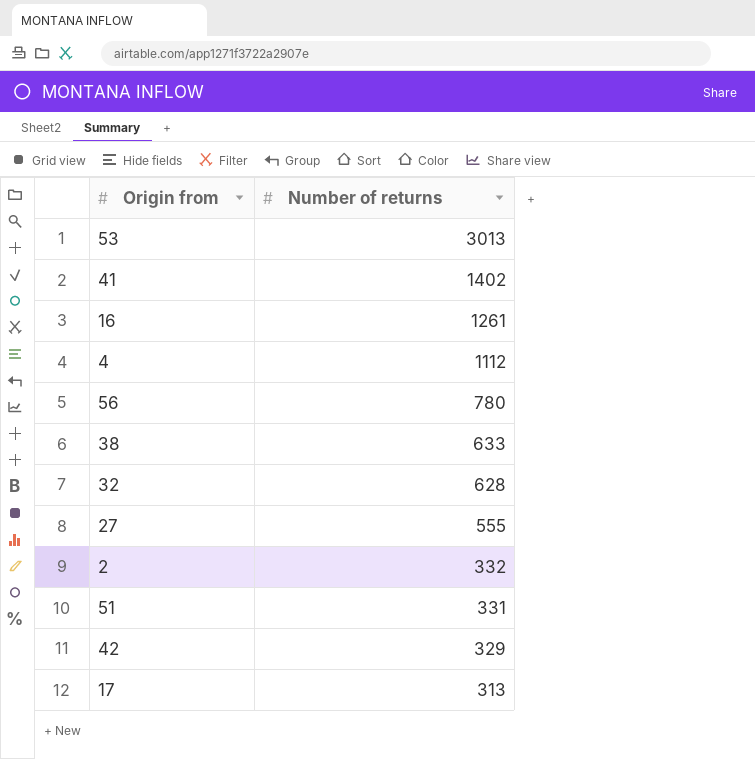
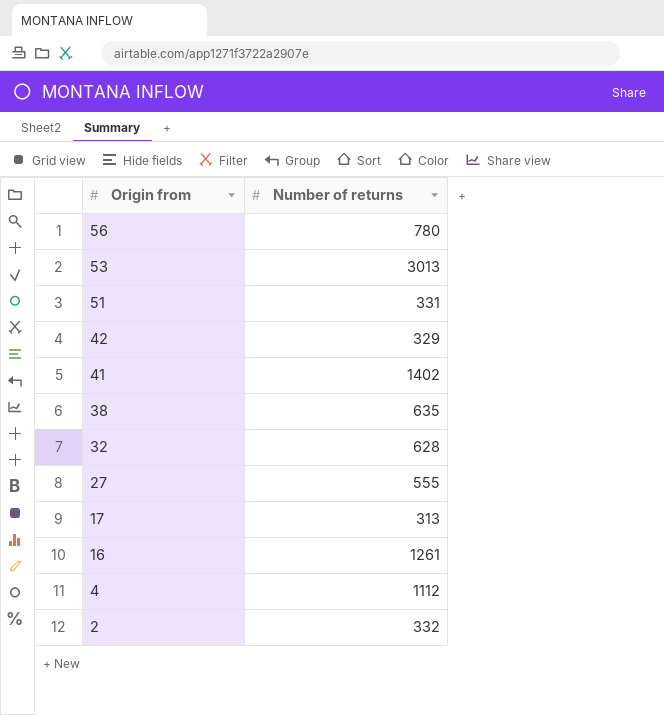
row order: Number of returns descending -> Origin from descending
38 | Number of returns: 633 -> 635

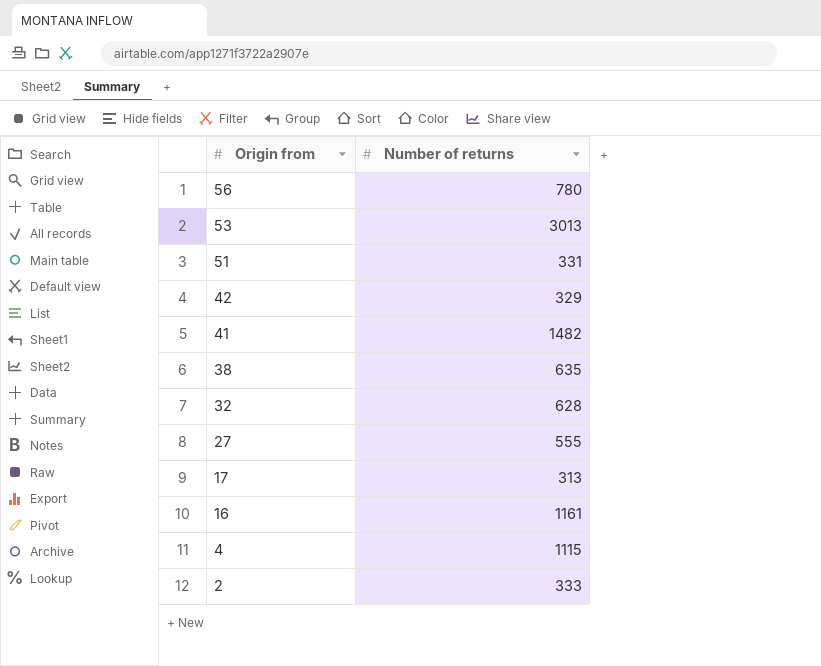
41 | Number of returns: 1402 -> 1482
16 | Number of returns: 1261 -> 1161
4 | Number of returns: 1112 -> 1115
2 | Number of returns: 332 -> 333

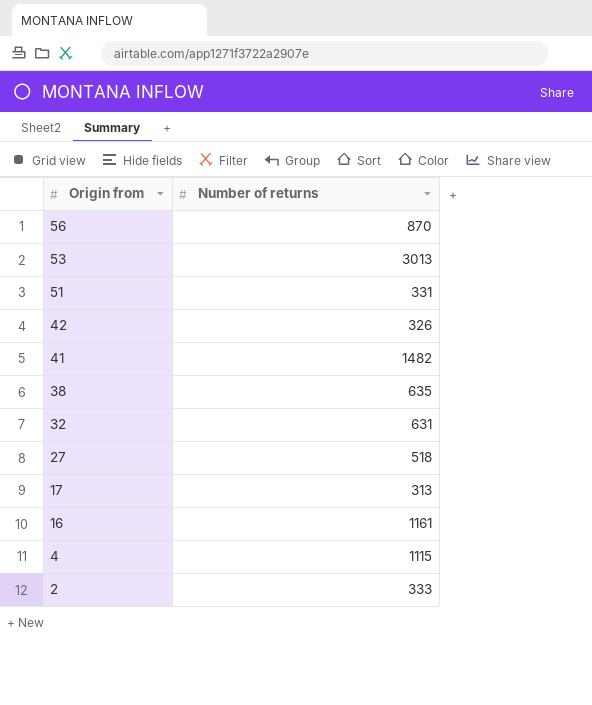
56 | Number of returns: 780 -> 870
42 | Number of returns: 329 -> 326
32 | Number of returns: 628 -> 631
27 | Number of returns: 555 -> 518

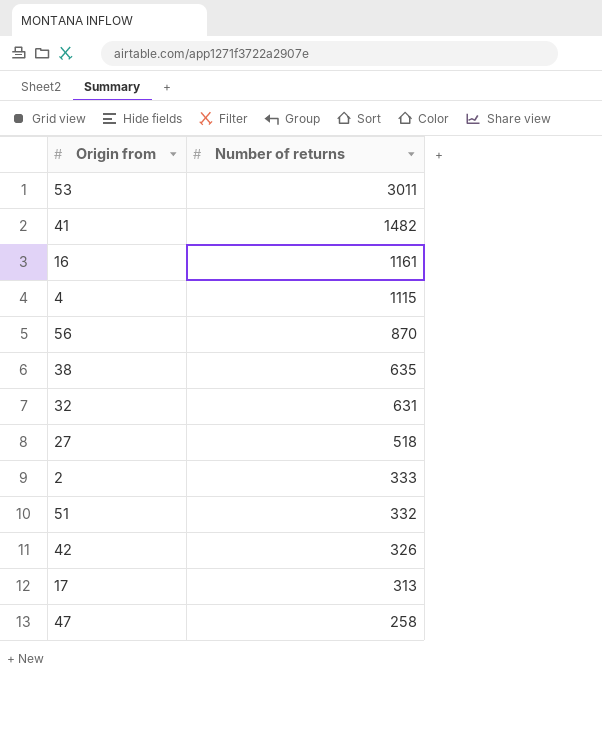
row order: Origin from descending -> Number of returns descending
53 | Number of returns: 3013 -> 3011
51 | Number of returns: 331 -> 332
row 47: none -> 258

